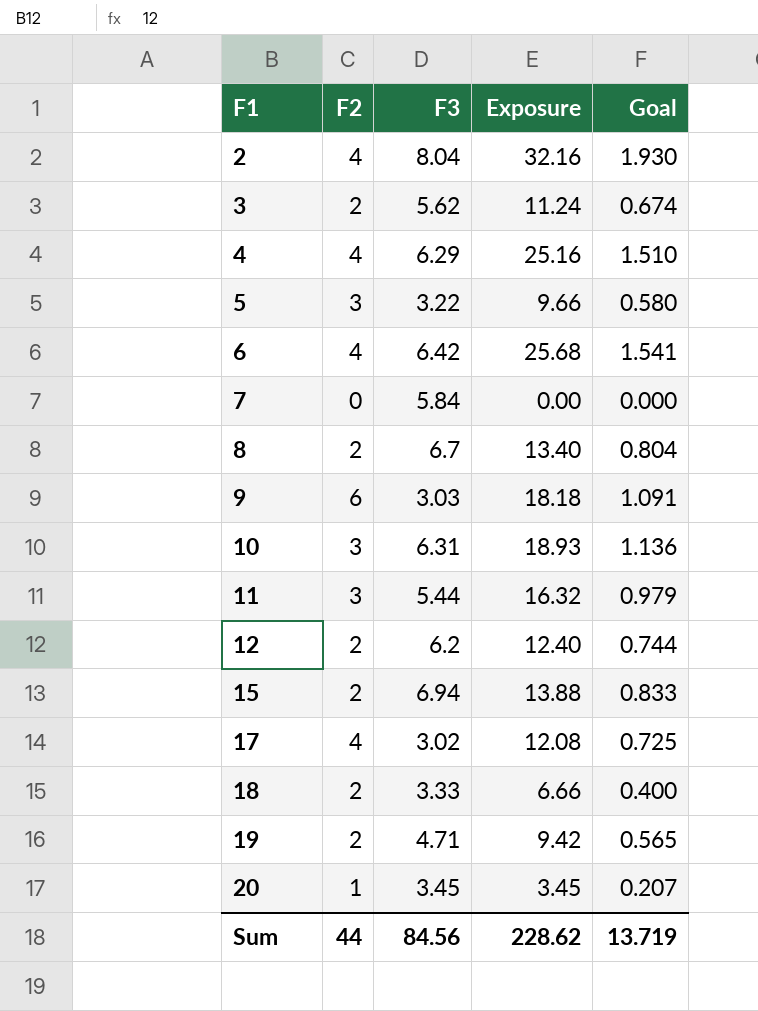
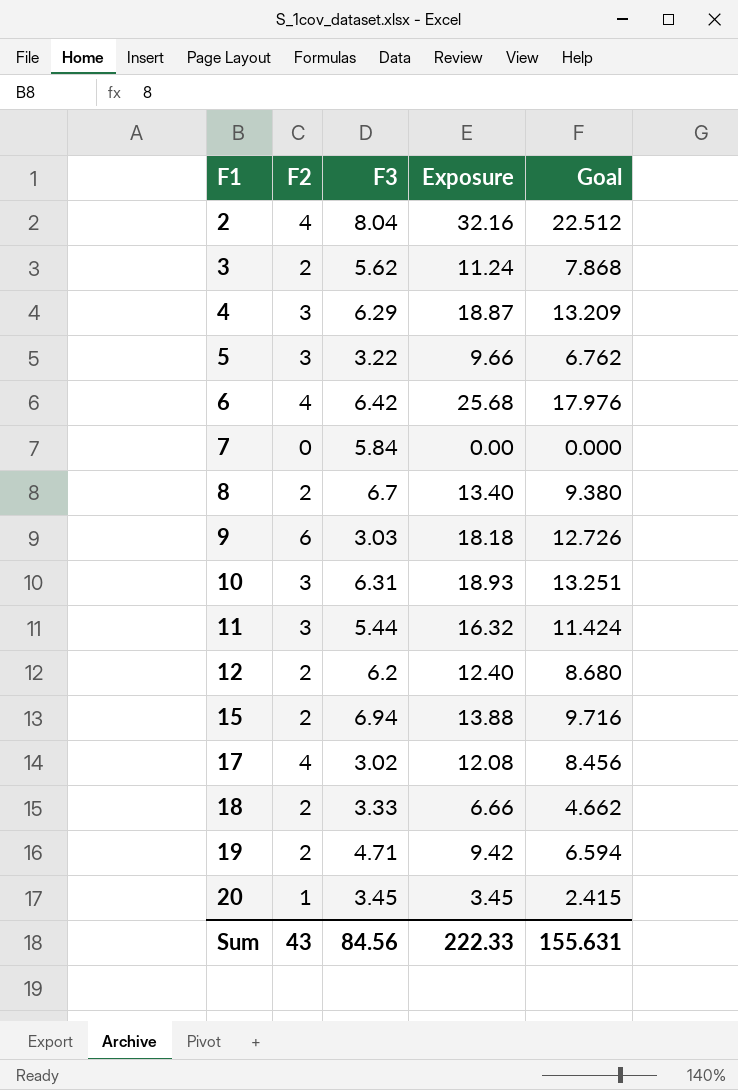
column Goal | formula: [Exposure] * 0.06 -> [Exposure] * 0.7
4 | F2: 4 -> 3
4 | Exposure: 25.16 -> 18.87
Sum | F2: 44 -> 43
Sum | Exposure: 228.62 -> 222.33
Sum | Goal: 13.719 -> 155.631

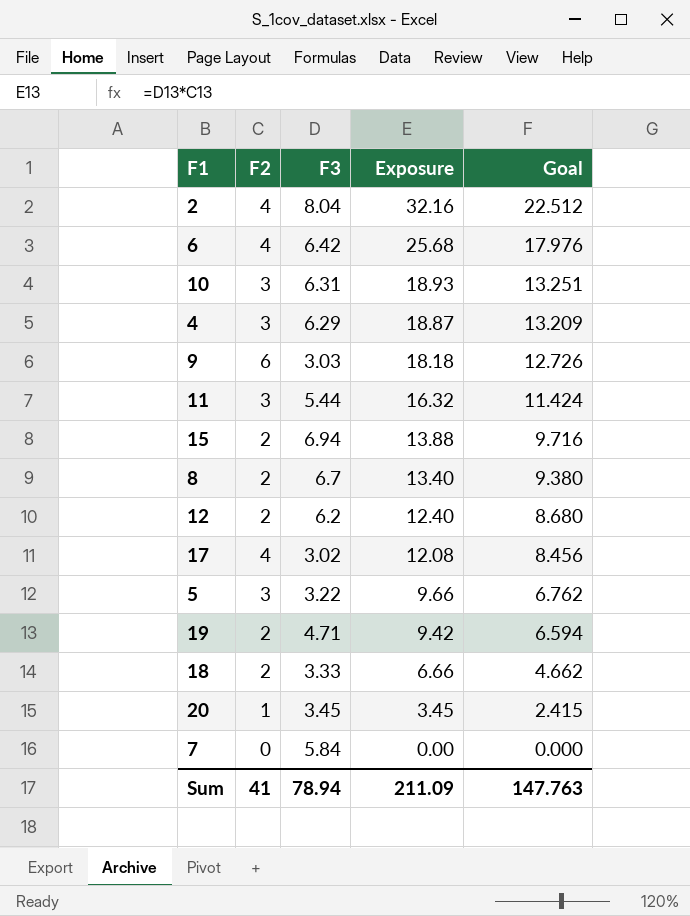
row order: F1 ascending -> Exposure descending
row 3: 2 | 5.62 | 11.24 | 7.868 -> none
Sum | F2: 43 -> 41
Sum | F3: 84.56 -> 78.94
Sum | Exposure: 222.33 -> 211.09
Sum | Goal: 155.631 -> 147.763

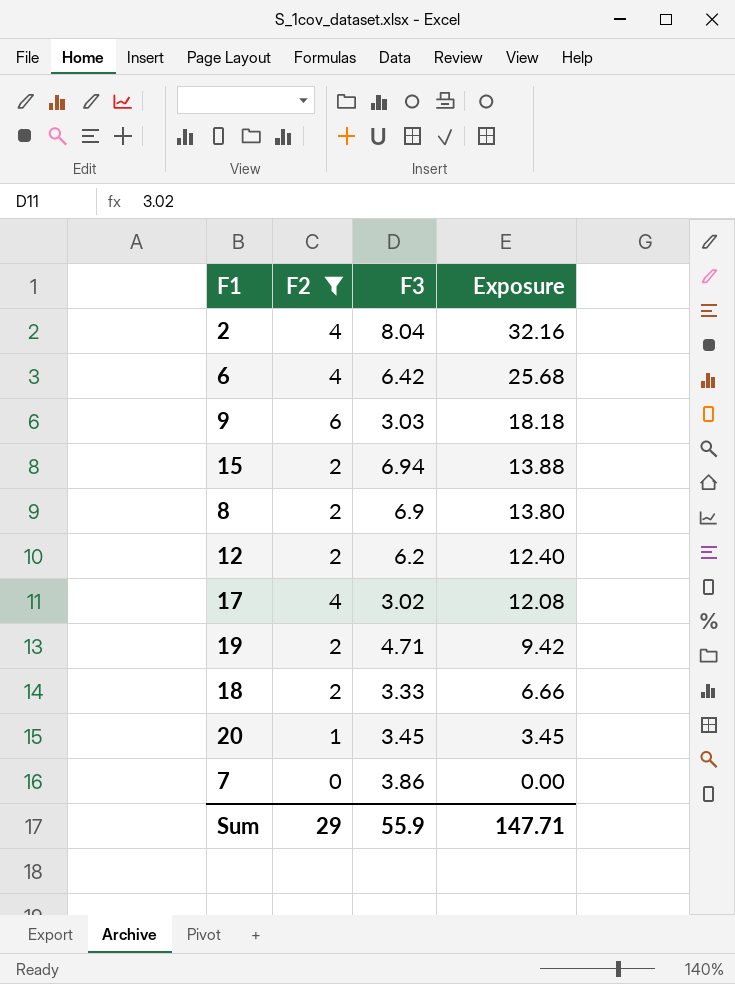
filter: none -> F2 != 3
column Goal | formula: [Exposure] * 0.7 -> none
8 | F3: 6.7 -> 6.9
8 | Exposure: 13.40 -> 13.80
7 | F3: 5.84 -> 3.86
Sum | F2: 41 -> 29
Sum | F3: 78.94 -> 55.9
Sum | Exposure: 211.09 -> 147.71

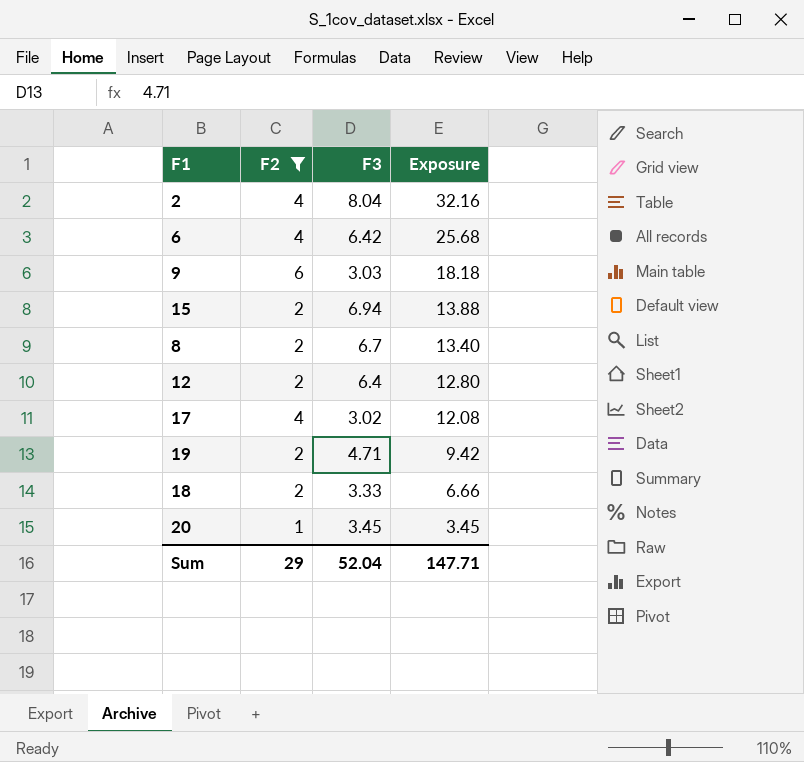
row 7: 0 | 3.86 | 0.00 -> none
8 | F3: 6.9 -> 6.7
8 | Exposure: 13.80 -> 13.40
12 | F3: 6.2 -> 6.4
12 | Exposure: 12.40 -> 12.80
Sum | F3: 55.9 -> 52.04

